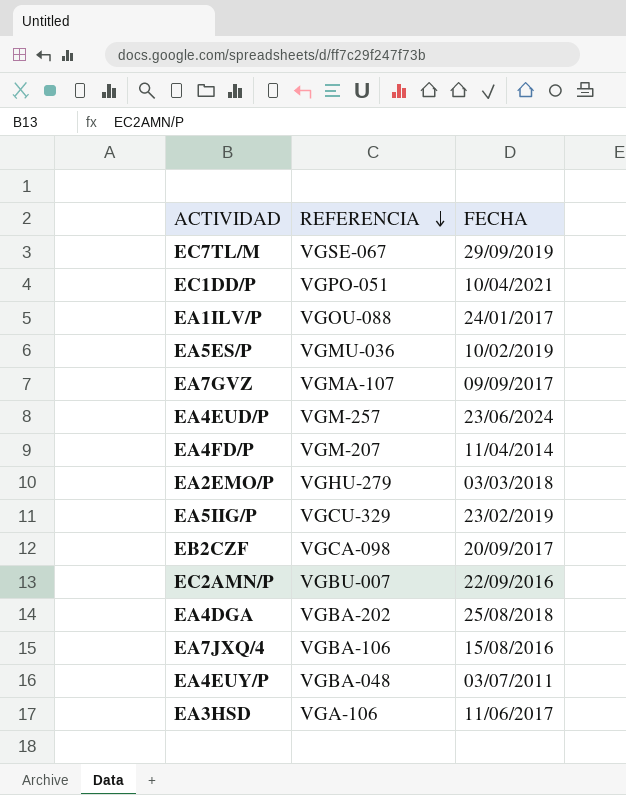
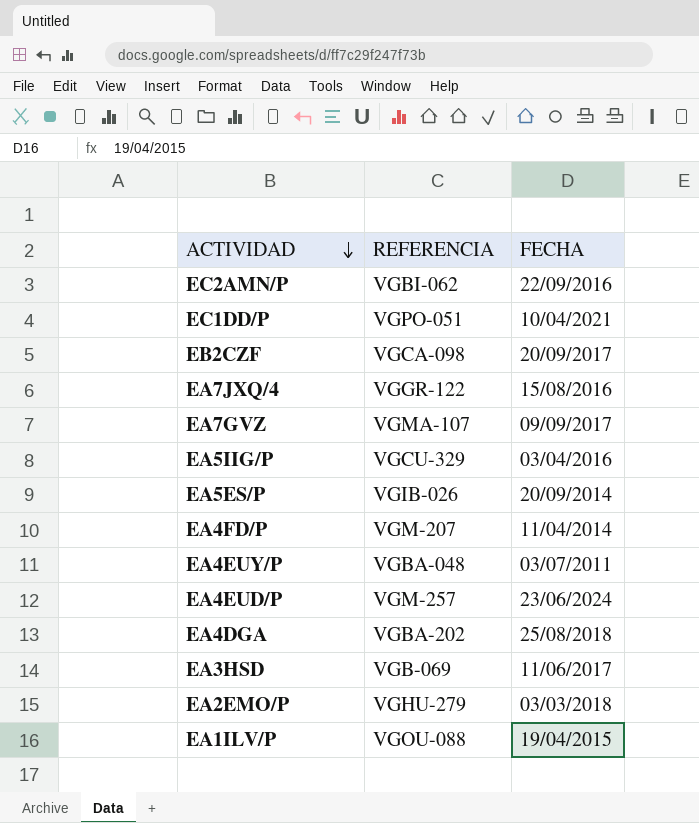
row order: REFERENCIA descending -> ACTIVIDAD descending
row EC7TL/M: VGSE-067 | 29/09/2019 -> none
EC2AMN/P | REFERENCIA: VGBU-007 -> VGBI-062
EA7JXQ/4 | REFERENCIA: VGBA-106 -> VGGR-122
EA5IIG/P | FECHA: 23/02/2019 -> 03/04/2016
EA5ES/P | REFERENCIA: VGMU-036 -> VGIB-026
EA5ES/P | FECHA: 10/02/2019 -> 20/09/2014
EA3HSD | REFERENCIA: VGA-106 -> VGB-069
EA1ILV/P | FECHA: 24/01/2017 -> 19/04/2015

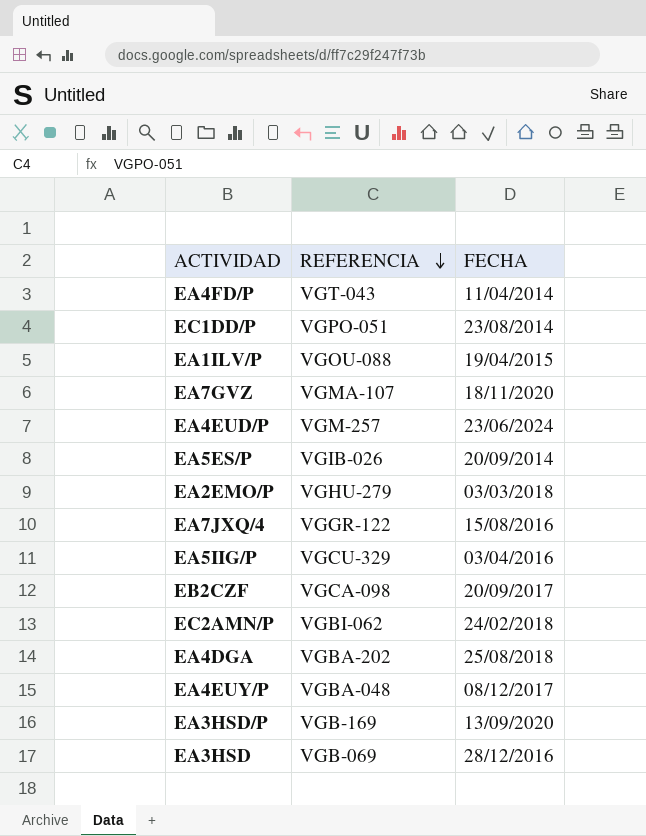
row order: ACTIVIDAD descending -> REFERENCIA descending
EA4FD/P | REFERENCIA: VGM-207 -> VGT-043
EC1DD/P | FECHA: 10/04/2021 -> 23/08/2014
EA7GVZ | FECHA: 09/09/2017 -> 18/11/2020
EC2AMN/P | FECHA: 22/09/2016 -> 24/02/2018
EA4EUY/P | FECHA: 03/07/2011 -> 08/12/2017
row EA3HSD/P: none -> VGB-169 | 13/09/2020
EA3HSD | FECHA: 11/06/2017 -> 28/12/2016

